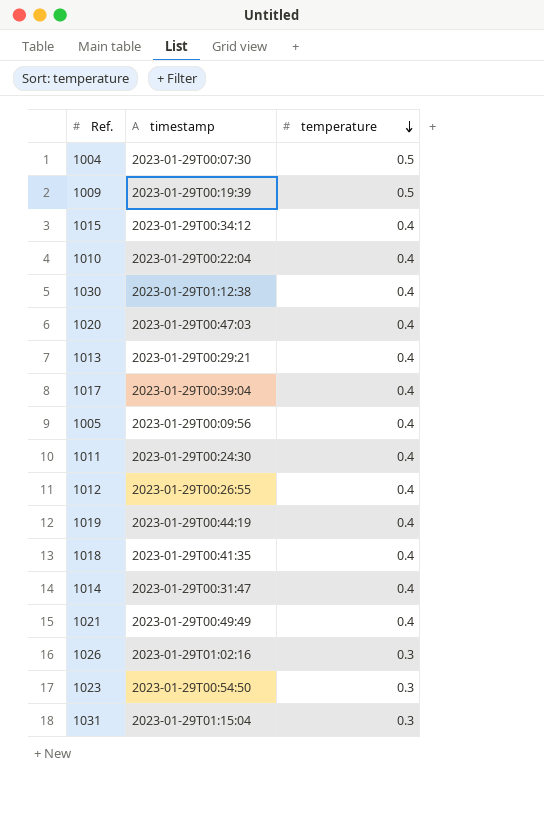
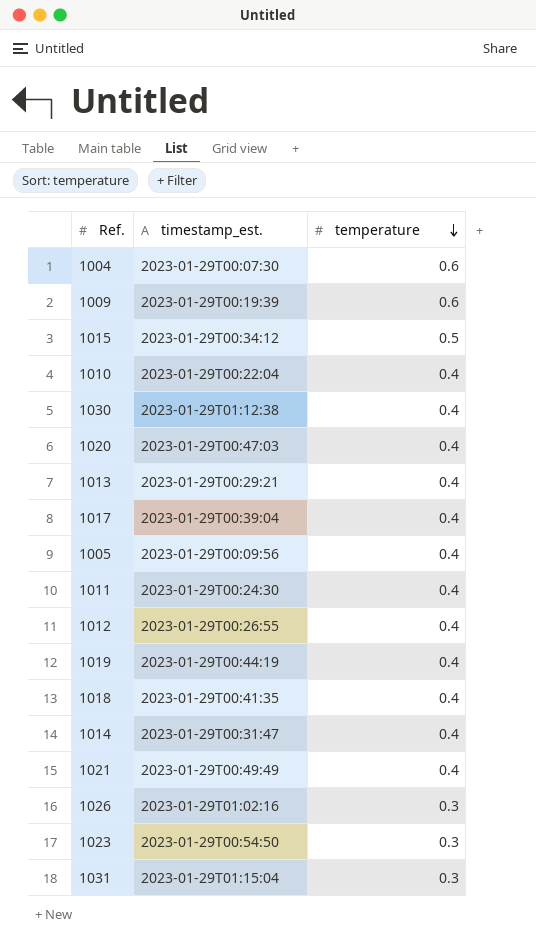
column name: timestamp -> timestamp_est.
1004 | temperature: 0.5 -> 0.6
1009 | temperature: 0.5 -> 0.6
1015 | temperature: 0.4 -> 0.5

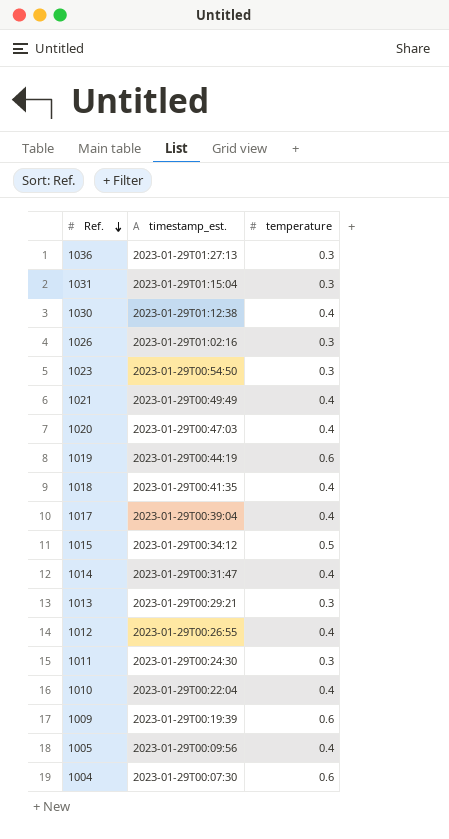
row order: temperature descending -> Ref. descending
row 1036: none -> 2023-01-29T01:27:13 | 0.3
1019 | temperature: 0.4 -> 0.6
1013 | temperature: 0.4 -> 0.3
1011 | temperature: 0.4 -> 0.3

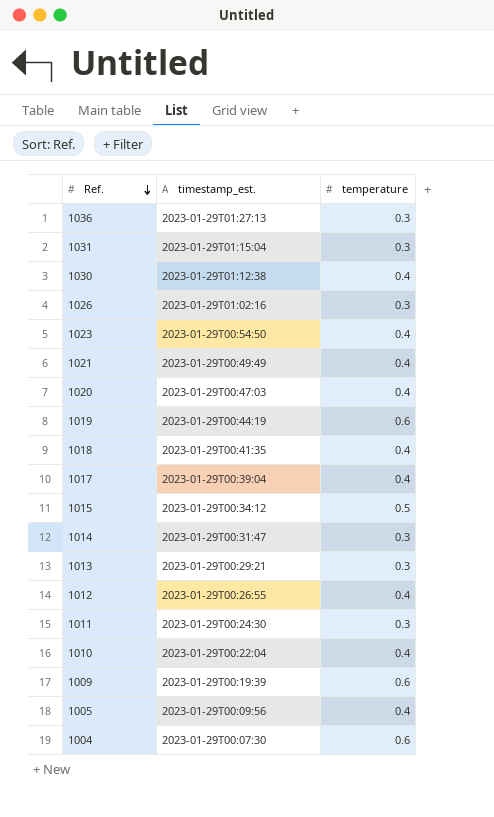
1023 | temperature: 0.3 -> 0.4
1014 | temperature: 0.4 -> 0.3

